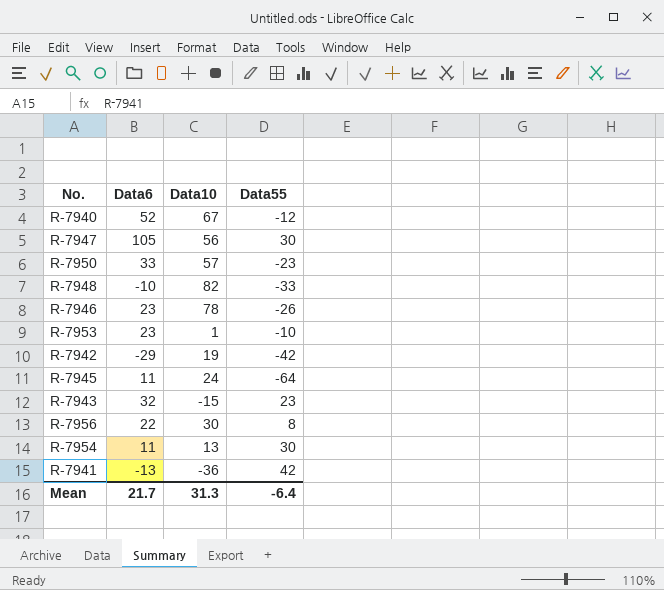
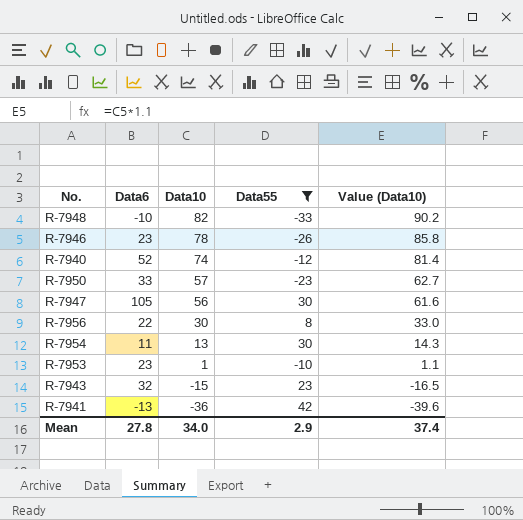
filter: none -> Data55 >= -33
row order: none -> Data10 descending
column Value (Data10) | formula: none -> [Data10] * 1.1
R-7940 | Data10: 67 -> 74
Mean | Data6: 21.7 -> 27.8
Mean | Data10: 31.3 -> 34.0
Mean | Data55: -6.4 -> 2.9

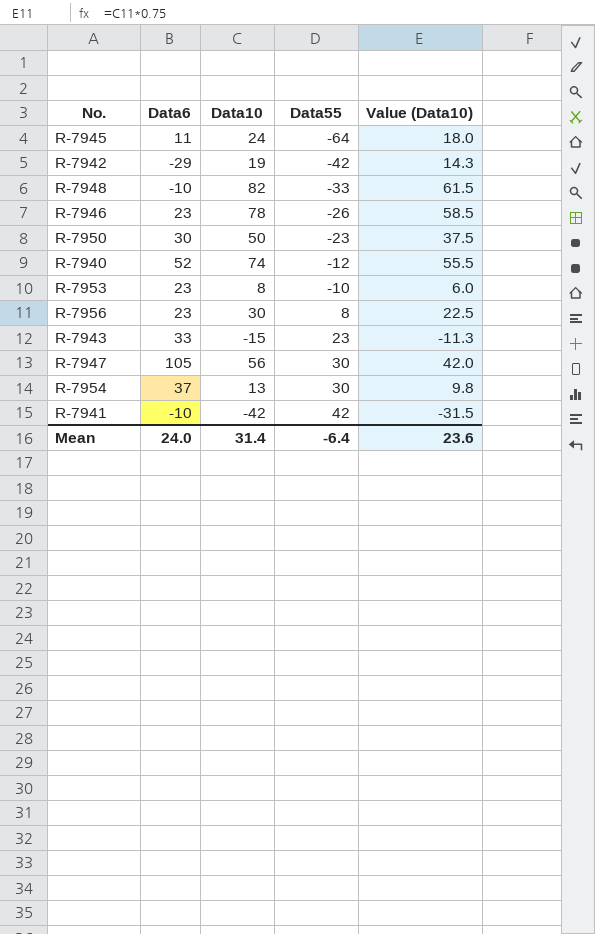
filter: Data55 >= -33 -> none
row order: Data10 descending -> Data55 ascending
column Value (Data10) | formula: [Data10] * 1.1 -> [Data10] * 0.75
R-7950 | Data6: 33 -> 30
R-7950 | Data10: 57 -> 50
R-7953 | Data10: 1 -> 8
R-7956 | Data6: 22 -> 23
R-7943 | Data6: 32 -> 33
R-7954 | Data6: 11 -> 37
R-7941 | Data6: -13 -> -10
R-7941 | Data10: -36 -> -42
Mean | Data6: 27.8 -> 24.0
Mean | Data10: 34.0 -> 31.4
Mean | Data55: 2.9 -> -6.4
Mean | Value (Data10): 37.4 -> 23.6

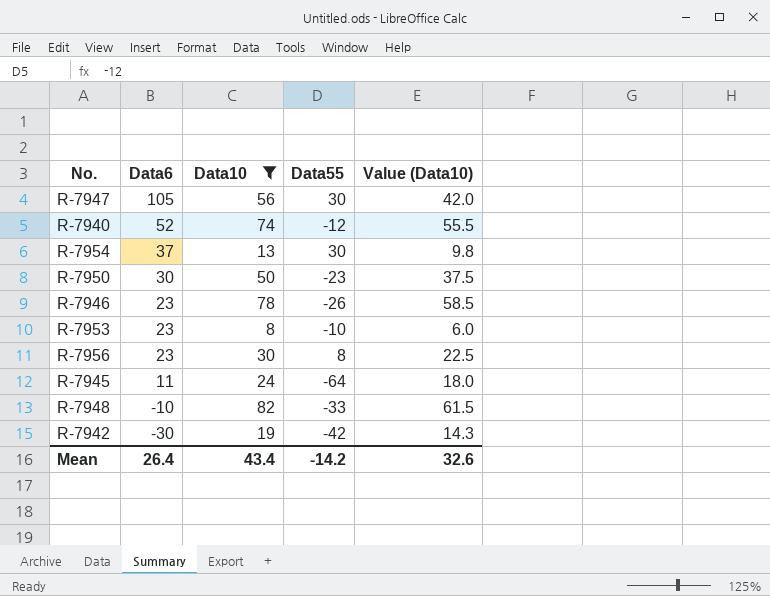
filter: none -> Data10 >= 8
row order: Data55 ascending -> Data6 descending
R-7942 | Data6: -29 -> -30
Mean | Data6: 24.0 -> 26.4
Mean | Data10: 31.4 -> 43.4
Mean | Data55: -6.4 -> -14.2
Mean | Value (Data10): 23.6 -> 32.6

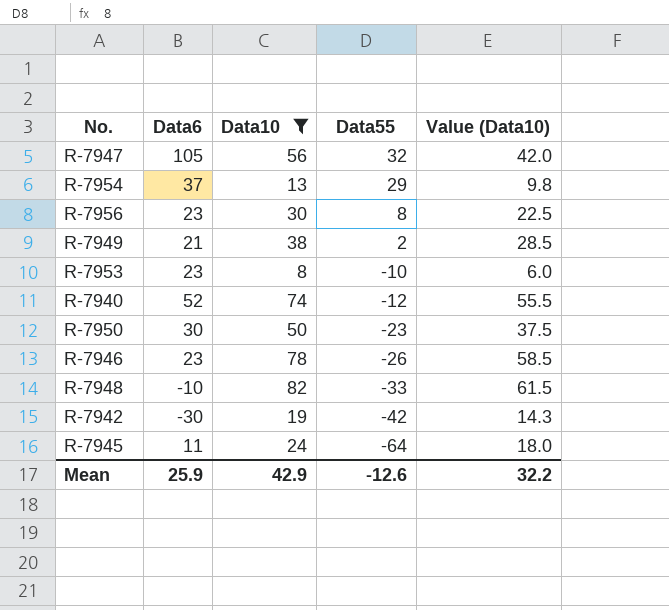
row order: Data6 descending -> Data55 descending
R-7947 | Data55: 30 -> 32
R-7954 | Data55: 30 -> 29
row R-7949: none -> 21 | 38 | 2 | 28.5
Mean | Data6: 26.4 -> 25.9
Mean | Data10: 43.4 -> 42.9
Mean | Data55: -14.2 -> -12.6
Mean | Value (Data10): 32.6 -> 32.2

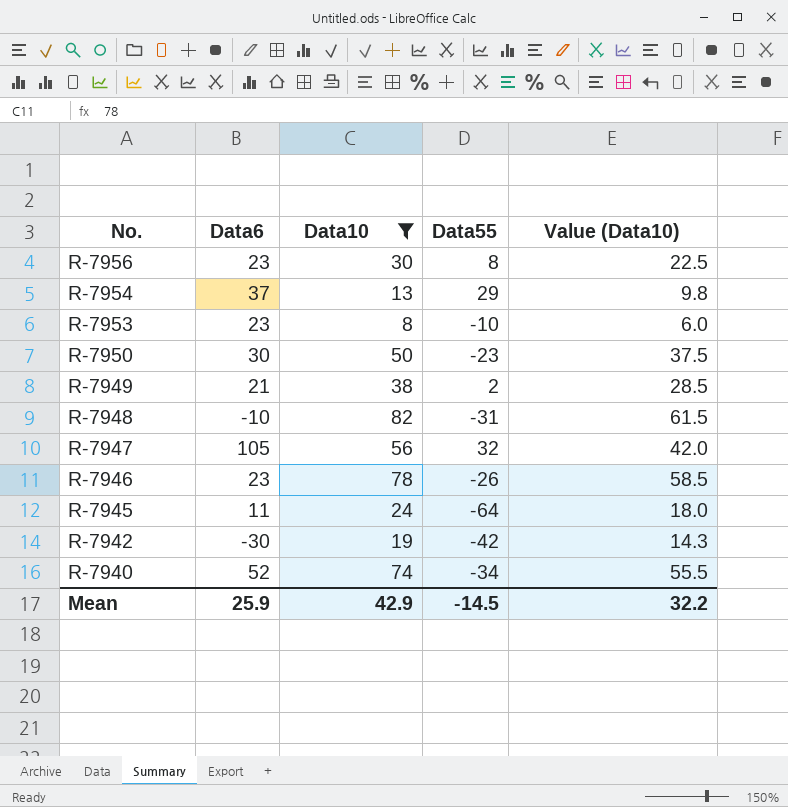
row order: Data55 descending -> No. descending
R-7948 | Data55: -33 -> -31
R-7940 | Data55: -12 -> -34
Mean | Data55: -12.6 -> -14.5

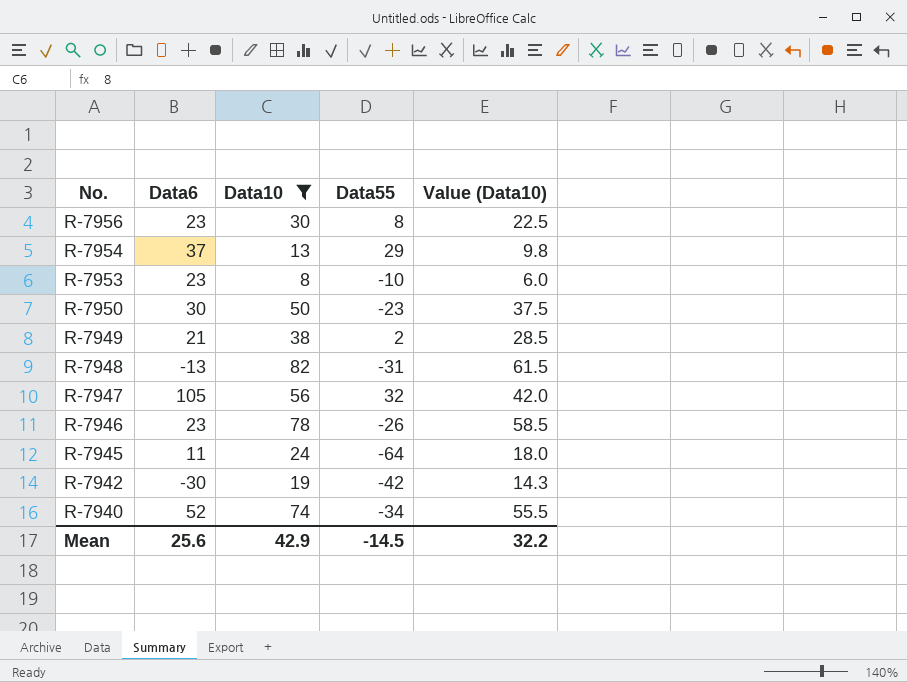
R-7948 | Data6: -10 -> -13
Mean | Data6: 25.9 -> 25.6

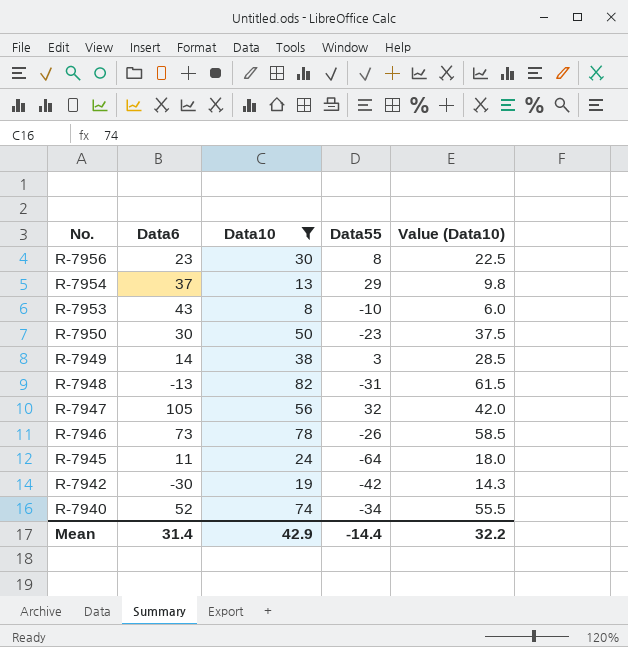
R-7953 | Data6: 23 -> 43
R-7949 | Data6: 21 -> 14
R-7949 | Data55: 2 -> 3
R-7946 | Data6: 23 -> 73
Mean | Data6: 25.6 -> 31.4
Mean | Data55: -14.5 -> -14.4

